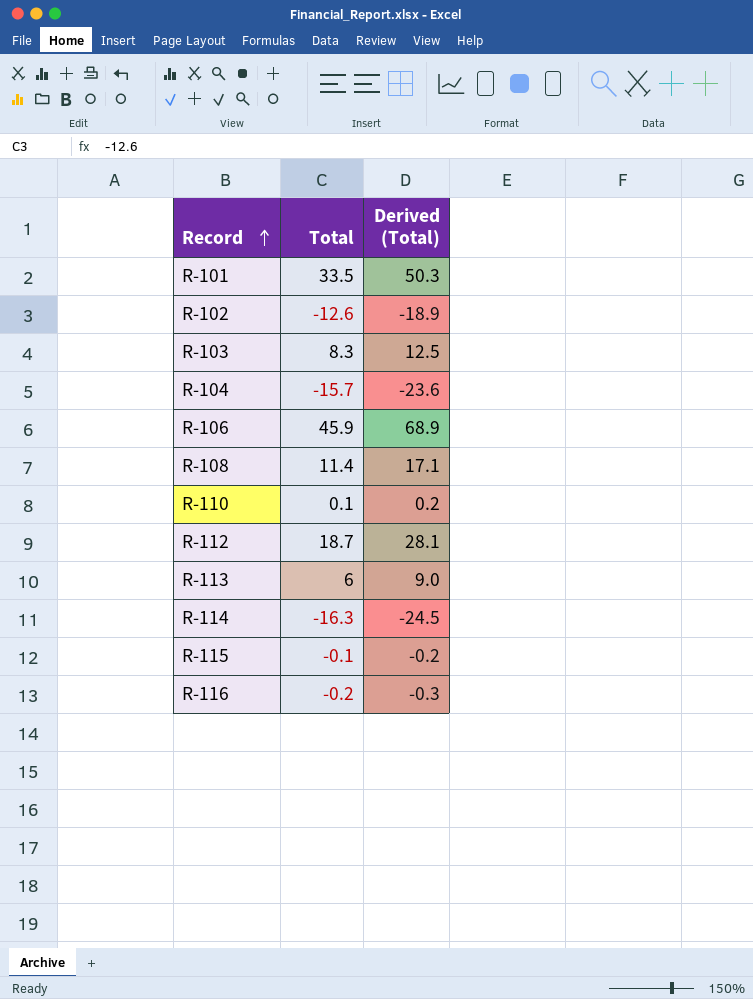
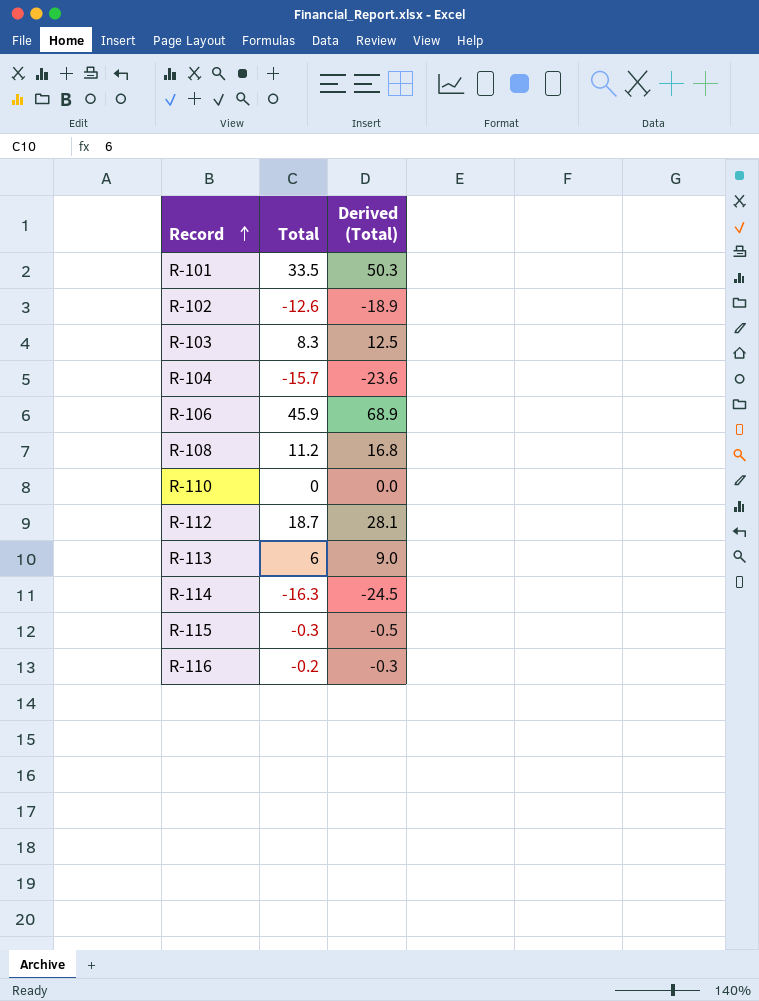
R-108 | Total: 11.4 -> 11.2
R-108 | Derived (Total): 17.1 -> 16.8
R-110 | Total: 0.1 -> 0
R-110 | Derived (Total): 0.2 -> 0.0
R-115 | Total: -0.1 -> -0.3
R-115 | Derived (Total): -0.2 -> -0.5

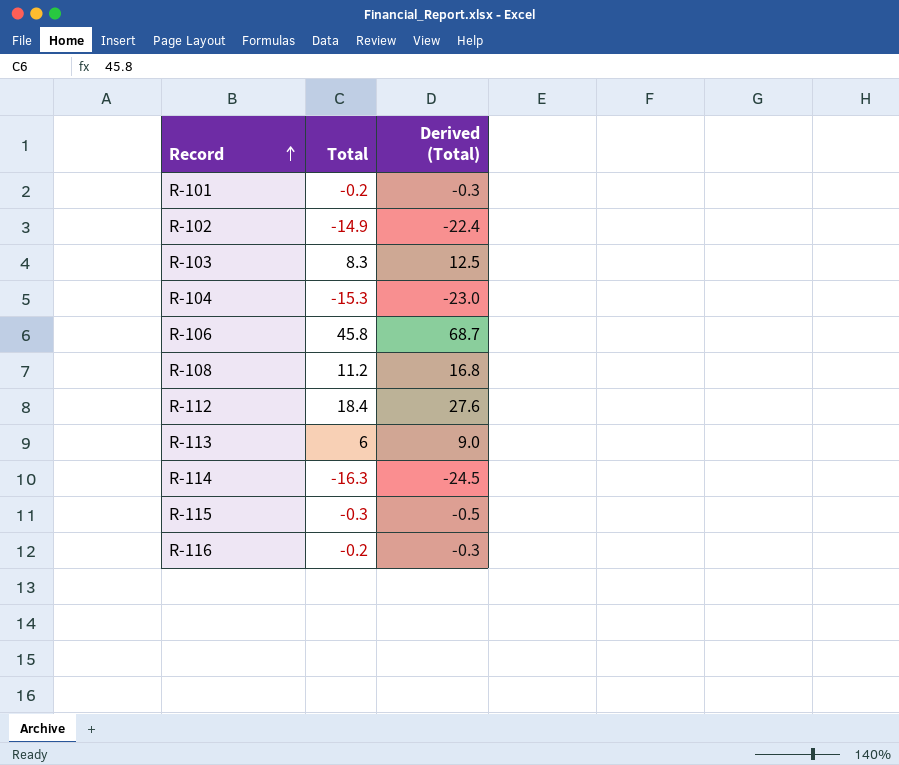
row R-110: 0 | 0.0 -> none
R-101 | Total: 33.5 -> -0.2
R-101 | Derived (Total): 50.3 -> -0.3
R-102 | Total: -12.6 -> -14.9
R-102 | Derived (Total): -18.9 -> -22.4
R-104 | Total: -15.7 -> -15.3
R-104 | Derived (Total): -23.6 -> -23.0
R-106 | Total: 45.9 -> 45.8
R-106 | Derived (Total): 68.9 -> 68.7
R-112 | Total: 18.7 -> 18.4
R-112 | Derived (Total): 28.1 -> 27.6

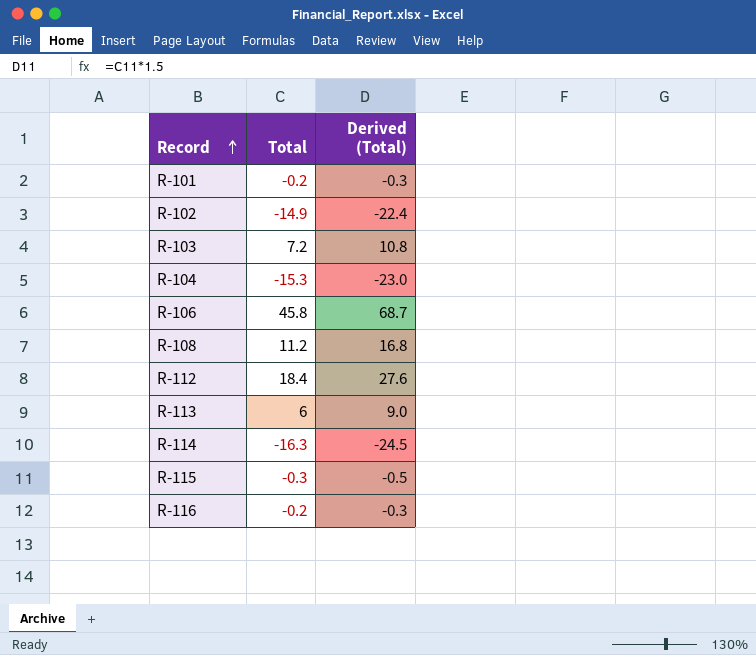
R-103 | Total: 8.3 -> 7.2
R-103 | Derived (Total): 12.5 -> 10.8

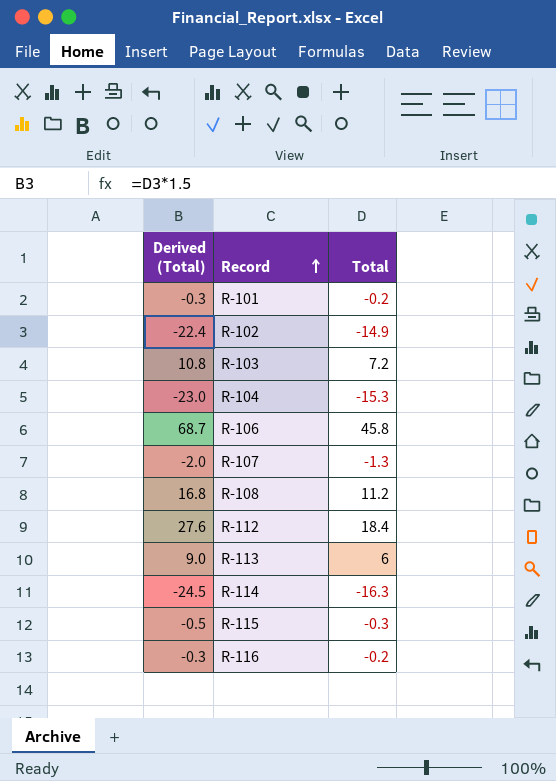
column Derived (Total) | position: 3 -> 1
row R-107: none -> -2.0 | -1.3

